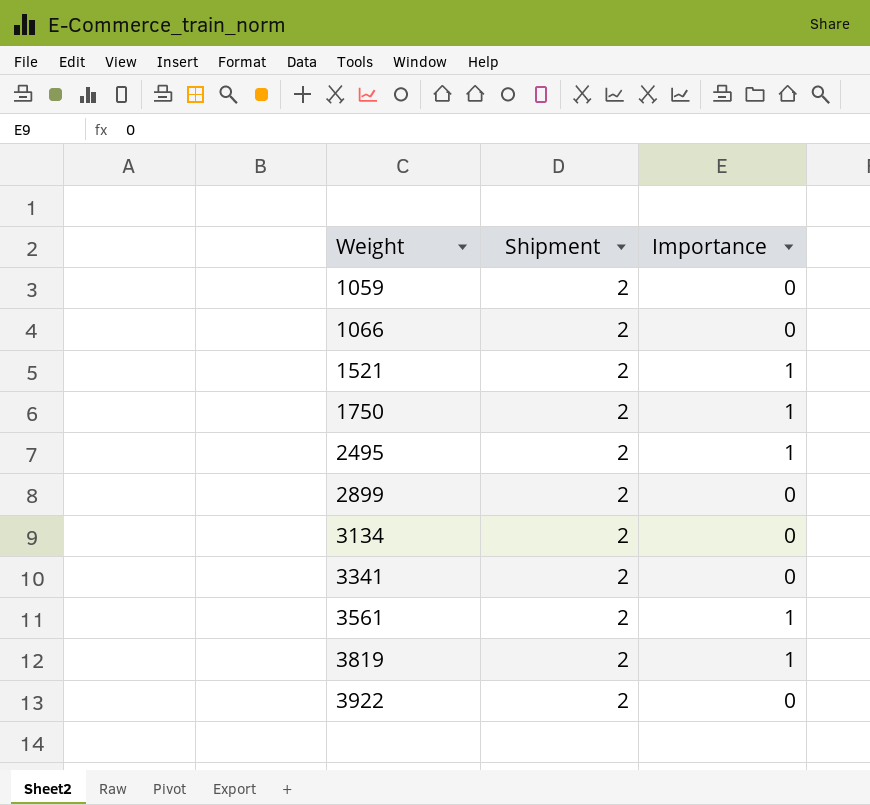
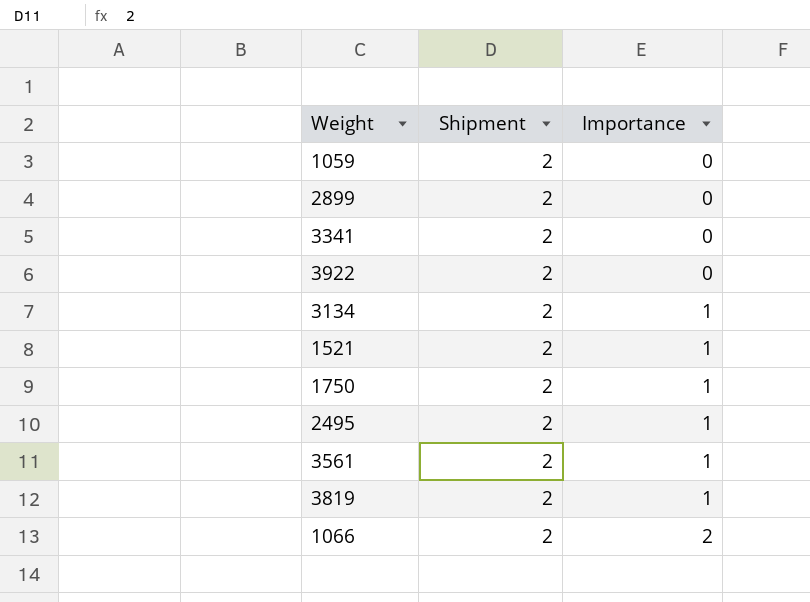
row order: Weight ascending -> Importance ascending
3134 | Importance: 0 -> 1
1066 | Importance: 0 -> 2

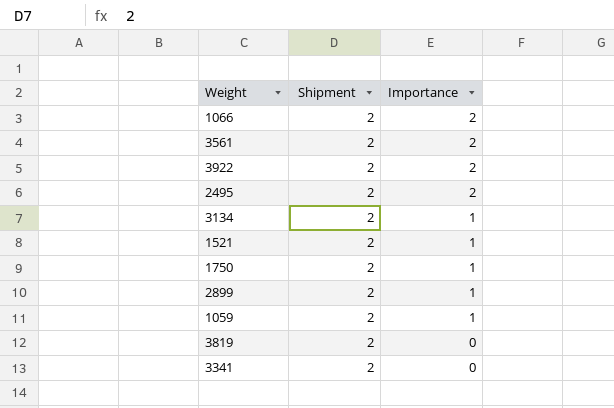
row order: Importance ascending -> Importance descending
3561 | Importance: 1 -> 2
3922 | Importance: 0 -> 2
2495 | Importance: 1 -> 2
2899 | Importance: 0 -> 1
1059 | Importance: 0 -> 1
3819 | Importance: 1 -> 0

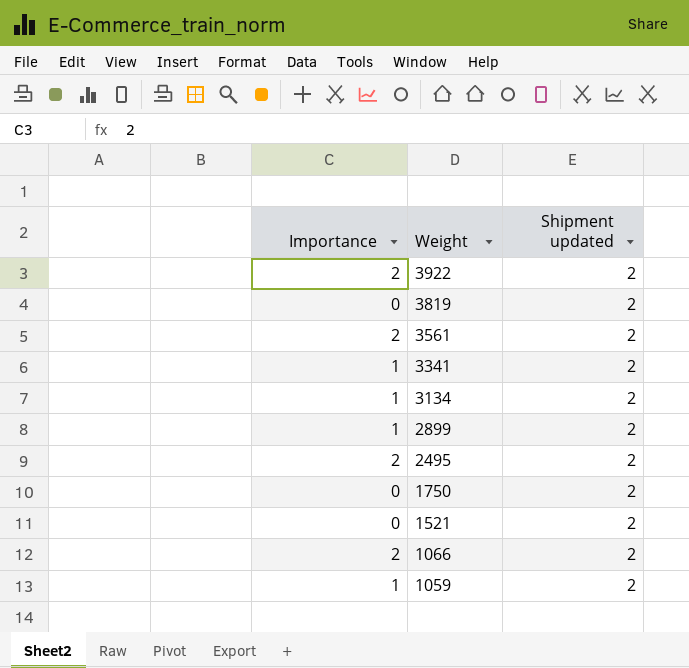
row order: Importance descending -> Weight descending
column Importance | position: 3 -> 1
column name: Shipment -> Shipment updated
3341 | Importance: 0 -> 1
1750 | Importance: 1 -> 0
1521 | Importance: 1 -> 0

